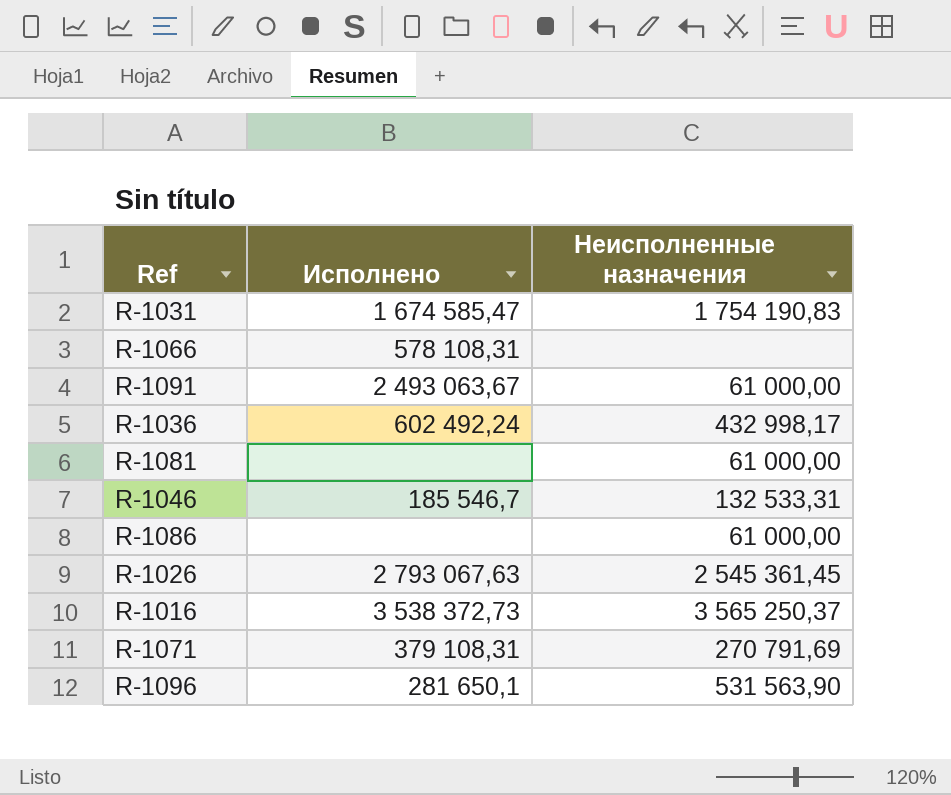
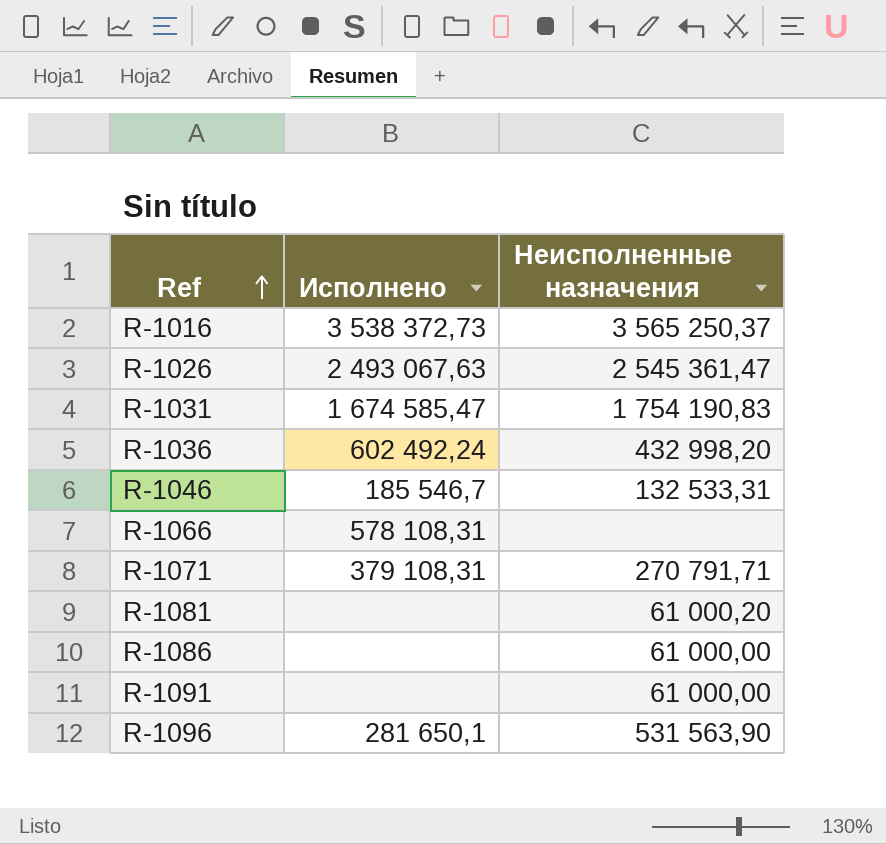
row order: none -> Ref ascending
R-1026 | Исполнено: 2 793 067,63 -> 2 493 067,63
R-1026 | Неисполненные назначения: 2 545 361,45 -> 2 545 361,47
R-1036 | Неисполненные назначения: 432 998,17 -> 432 998,20
R-1071 | Неисполненные назначения: 270 791,69 -> 270 791,71
R-1081 | Неисполненные назначения: 61 000,00 -> 61 000,20
R-1091 | Исполнено: 2 493 063,67 -> none

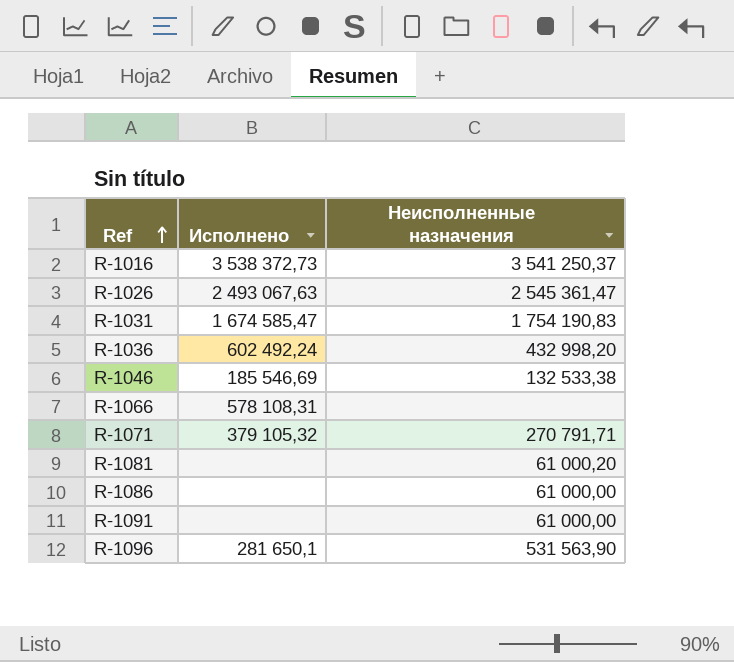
R-1016 | Неисполненные назначения: 3 565 250,37 -> 3 541 250,37
R-1046 | Исполнено: 185 546,7 -> 185 546,69
R-1046 | Неисполненные назначения: 132 533,31 -> 132 533,38
R-1071 | Исполнено: 379 108,31 -> 379 105,32

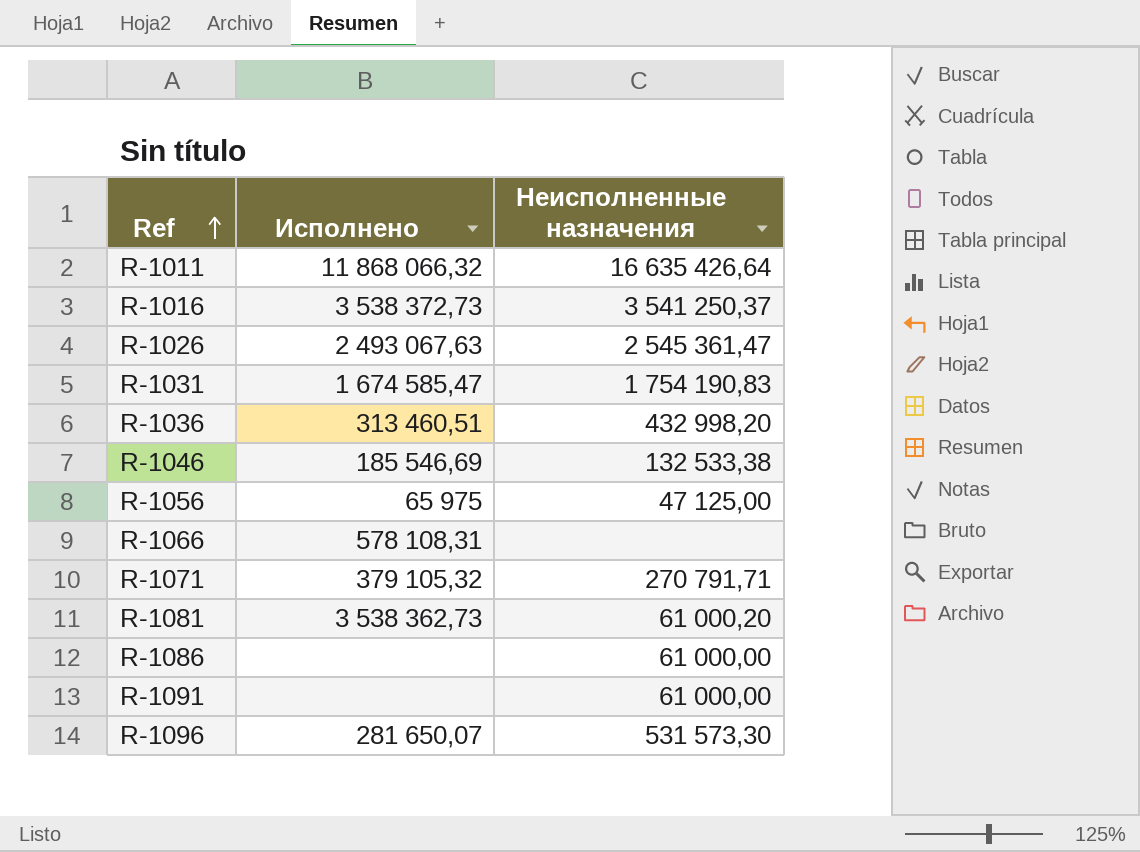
row R-1011: none -> 11 868 066,32 | 16 635 426,64
R-1036 | Исполнено: 602 492,24 -> 313 460,51
row R-1056: none -> 65 975 | 47 125,00
R-1081 | Исполнено: none -> 3 538 362,73
R-1096 | Исполнено: 281 650,1 -> 281 650,07
R-1096 | Неисполненные назначения: 531 563,90 -> 531 573,30

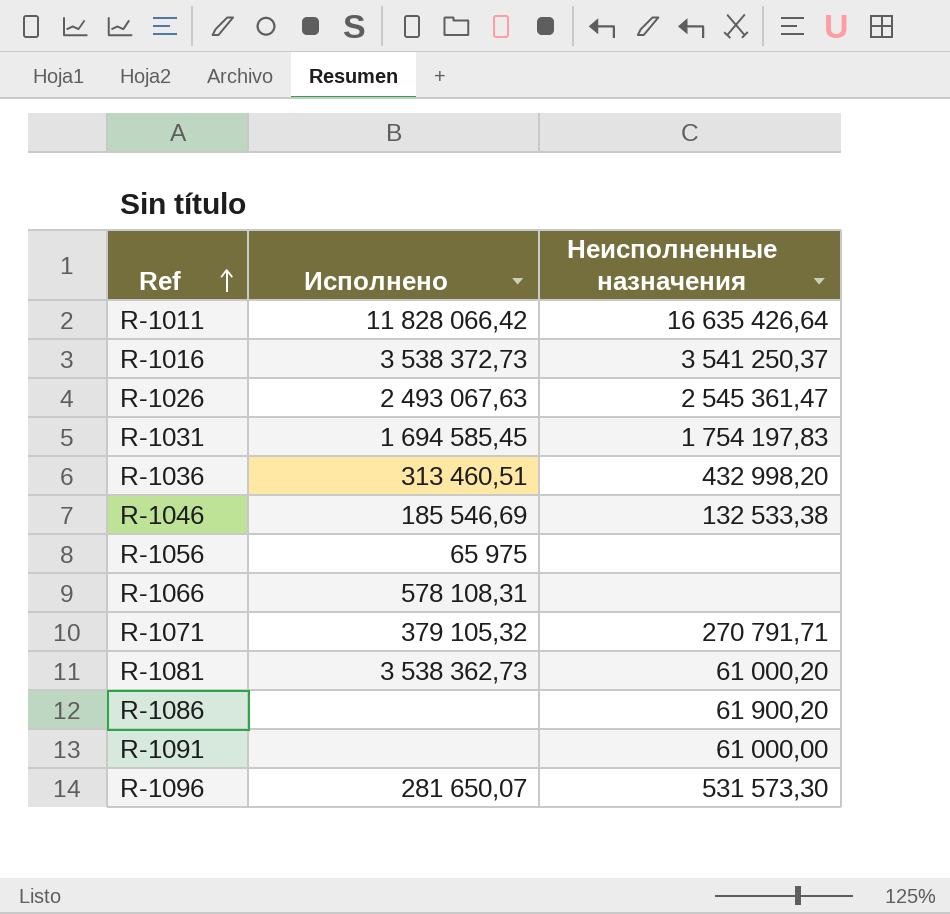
R-1011 | Исполнено: 11 868 066,32 -> 11 828 066,42
R-1031 | Исполнено: 1 674 585,47 -> 1 694 585,45
R-1031 | Неисполненные назначения: 1 754 190,83 -> 1 754 197,83
R-1056 | Неисполненные назначения: 47 125,00 -> none
R-1086 | Неисполненные назначения: 61 000,00 -> 61 900,20

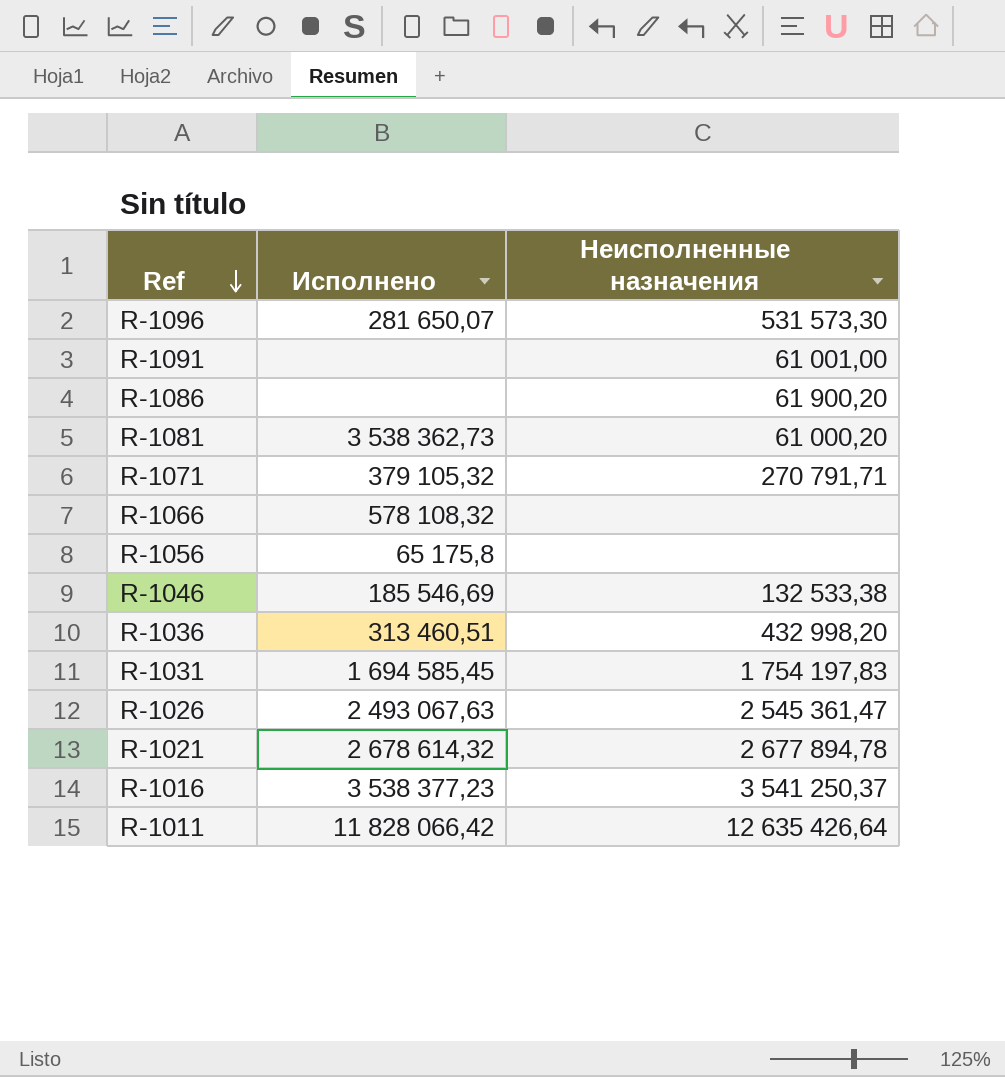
row order: Ref ascending -> Ref descending
R-1091 | Неисполненные назначения: 61 000,00 -> 61 001,00
R-1066 | Исполнено: 578 108,31 -> 578 108,32
R-1056 | Исполнено: 65 975 -> 65 175,8
row R-1021: none -> 2 678 614,32 | 2 677 894,78
R-1016 | Исполнено: 3 538 372,73 -> 3 538 377,23
R-1011 | Неисполненные назначения: 16 635 426,64 -> 12 635 426,64

